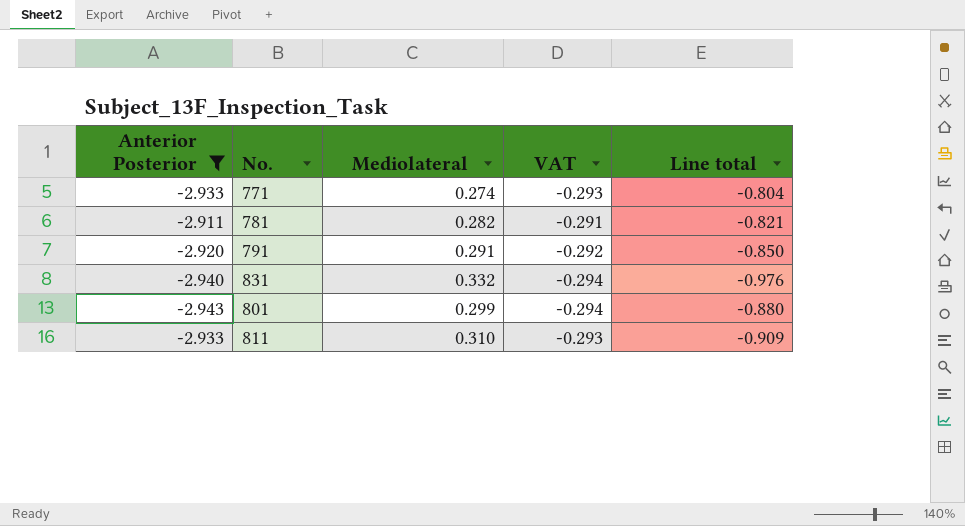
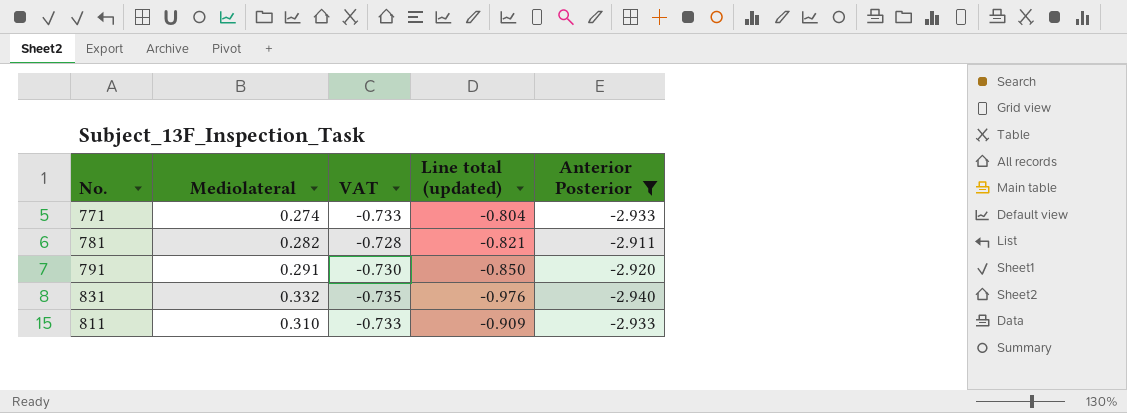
column VAT | formula: [Anterior Posterior] * 0.1 -> [Anterior Posterior] * 0.25
column name: Line total -> Line total (updated)
column Anterior Posterior | position: 1 -> 5
row 801: -2.943 | 0.299 | -0.294 | -0.880 -> none

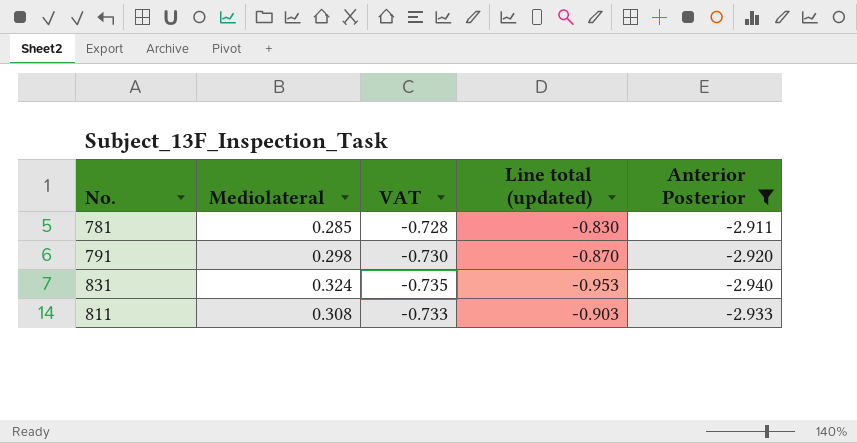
row 771: 0.274 | -0.733 | -0.804 | -2.933 -> none
781 | Mediolateral: 0.282 -> 0.285
781 | Line total (updated): -0.821 -> -0.830
791 | Mediolateral: 0.291 -> 0.298
791 | Line total (updated): -0.850 -> -0.870
831 | Mediolateral: 0.332 -> 0.324
831 | Line total (updated): -0.976 -> -0.953
811 | Mediolateral: 0.310 -> 0.308
811 | Line total (updated): -0.909 -> -0.903

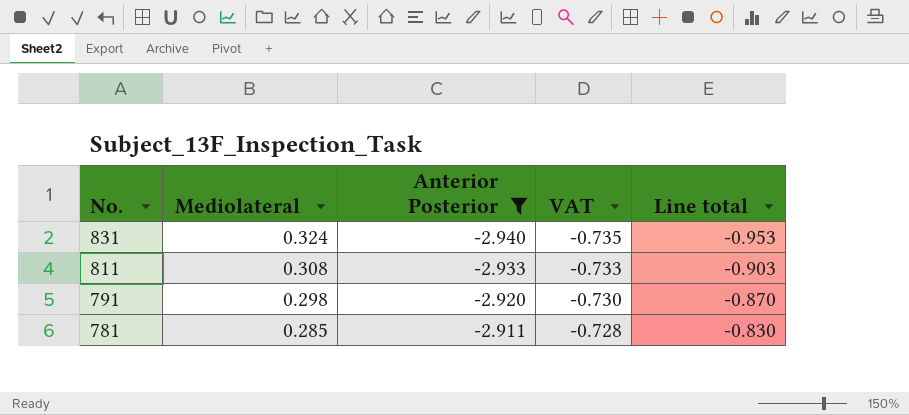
row order: none -> No. descending
column Anterior Posterior | position: 5 -> 3
column name: Line total (updated) -> Line total

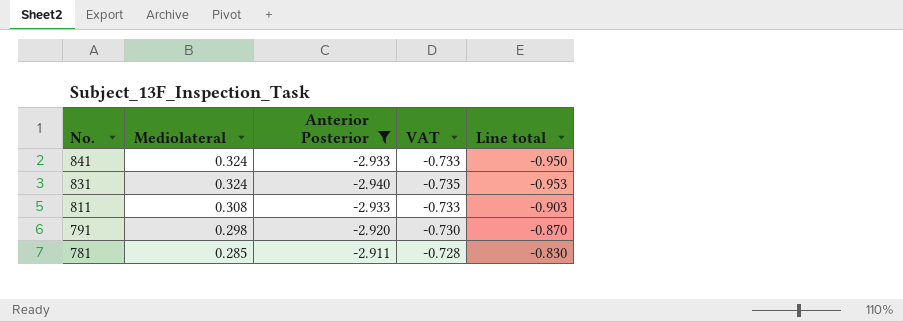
row 841: none -> 0.324 | -2.933 | -0.733 | -0.950

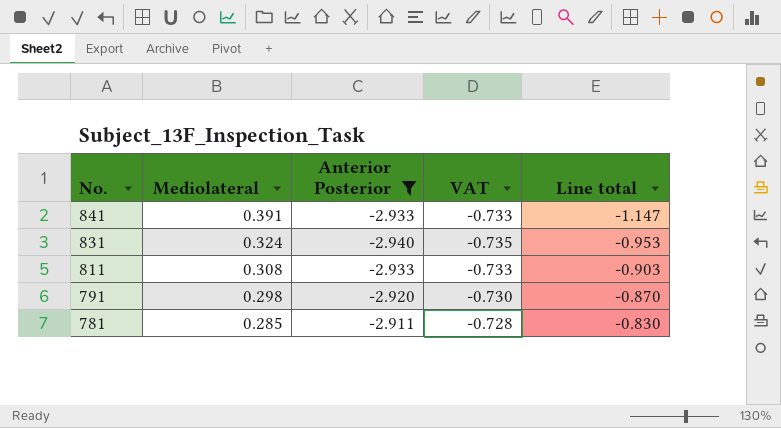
841 | Mediolateral: 0.324 -> 0.391
841 | Line total: -0.950 -> -1.147

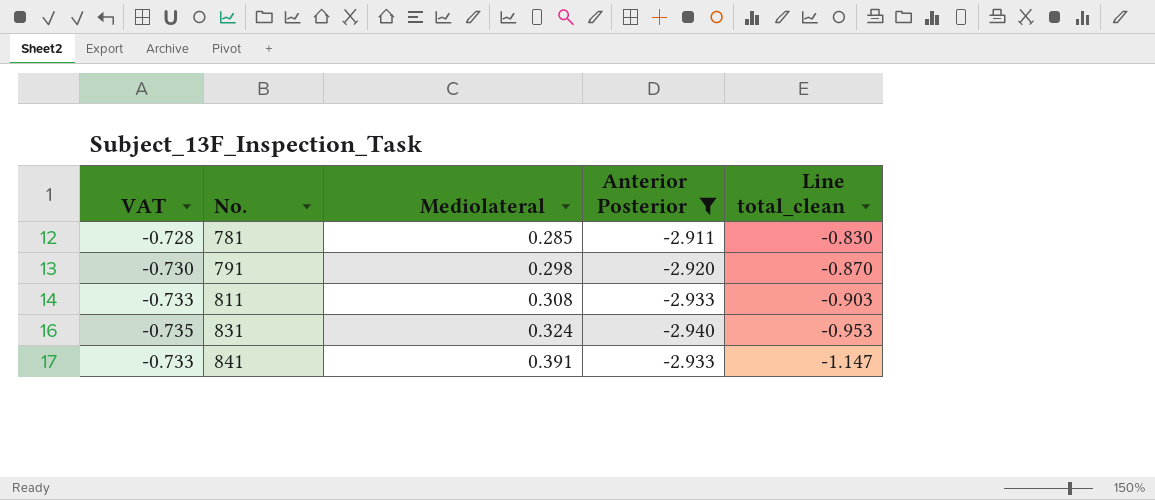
row order: No. descending -> No. ascending
column VAT | position: 4 -> 1
column name: Line total -> Line total_clean

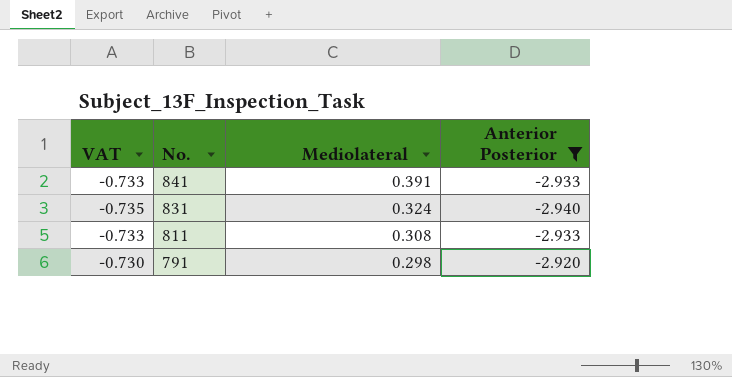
row order: No. ascending -> No. descending
column Line total_clean | formula: [Mediolateral] * [Anterior Posterior] -> none
row 781: -0.728 | 0.285 | -2.911 | -0.830 -> none

